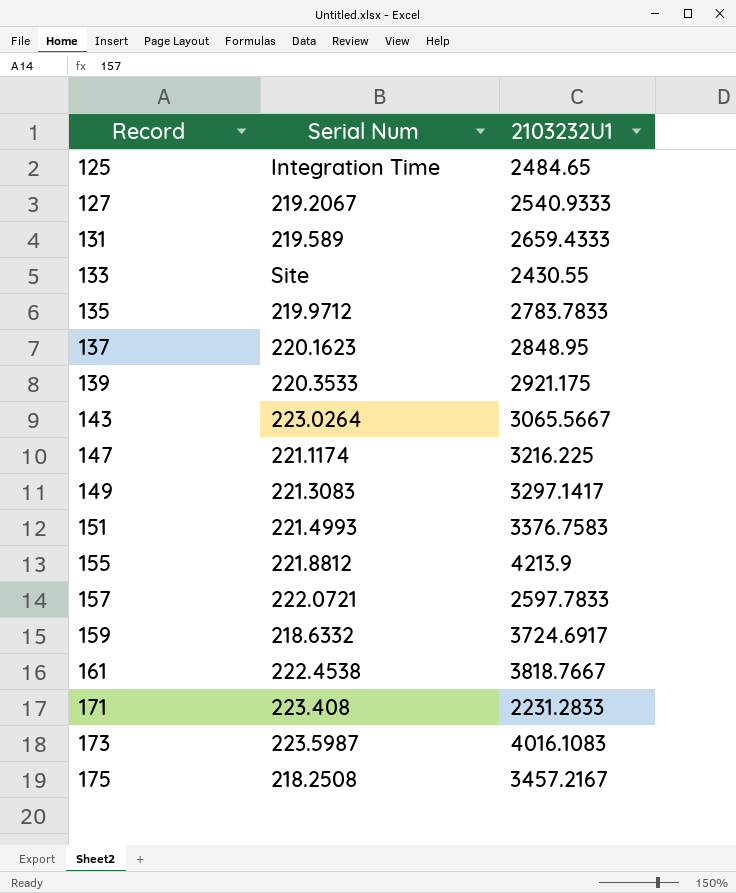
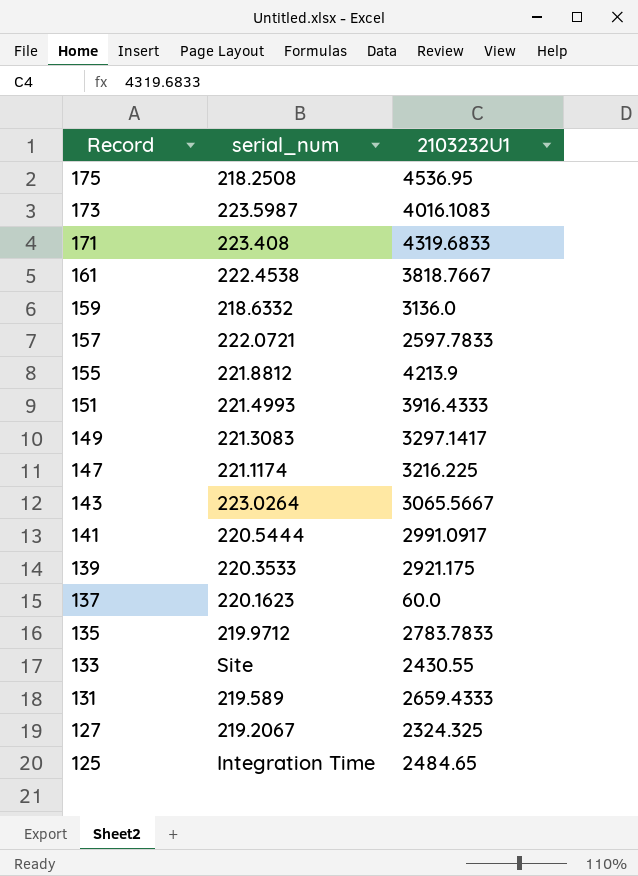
row order: Record ascending -> Record descending
column name: Serial Num -> serial_num
175 | 2103232U1: 3457.2167 -> 4536.95
171 | 2103232U1: 2231.2833 -> 4319.6833
159 | 2103232U1: 3724.6917 -> 3136.0
151 | 2103232U1: 3376.7583 -> 3916.4333
row 141: none -> 220.5444 | 2991.0917
137 | 2103232U1: 2848.95 -> 60.0
127 | 2103232U1: 2540.9333 -> 2324.325

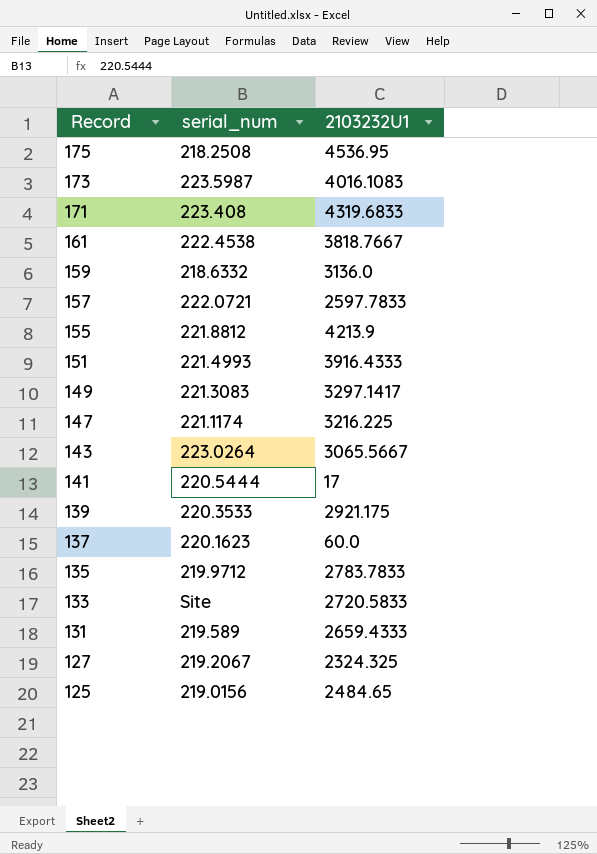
141 | 2103232U1: 2991.0917 -> 17
133 | 2103232U1: 2430.55 -> 2720.5833
125 | serial_num: Integration Time -> 219.0156

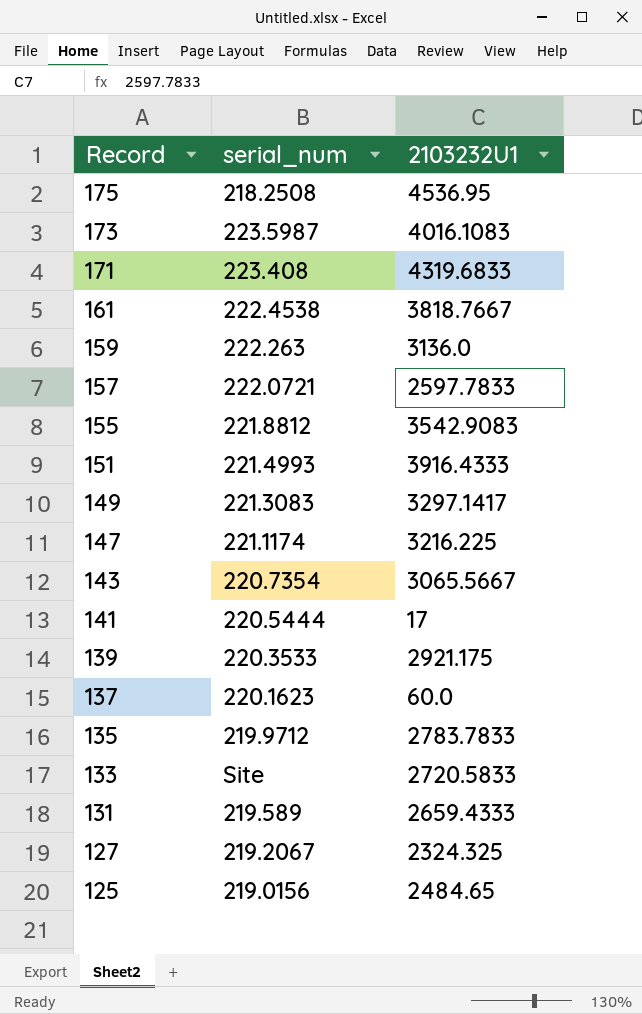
159 | serial_num: 218.6332 -> 222.263
155 | 2103232U1: 4213.9 -> 3542.9083
143 | serial_num: 223.0264 -> 220.7354

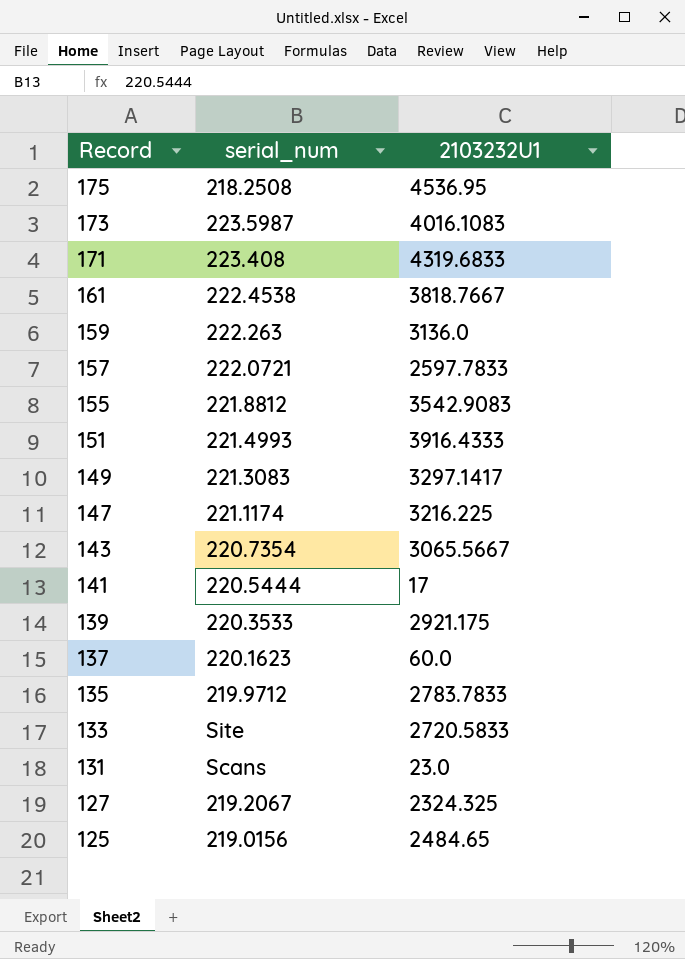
131 | serial_num: 219.589 -> Scans
131 | 2103232U1: 2659.4333 -> 23.0

